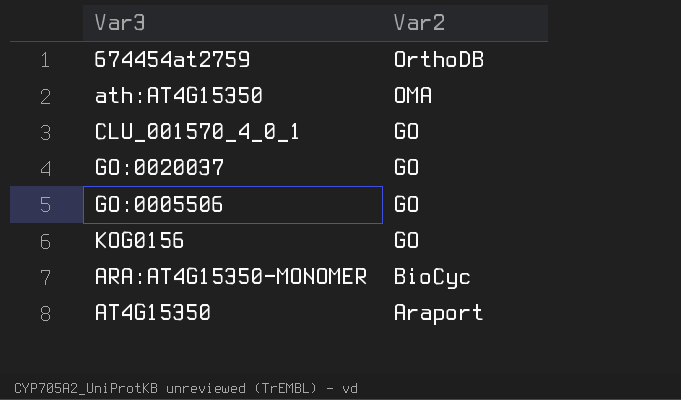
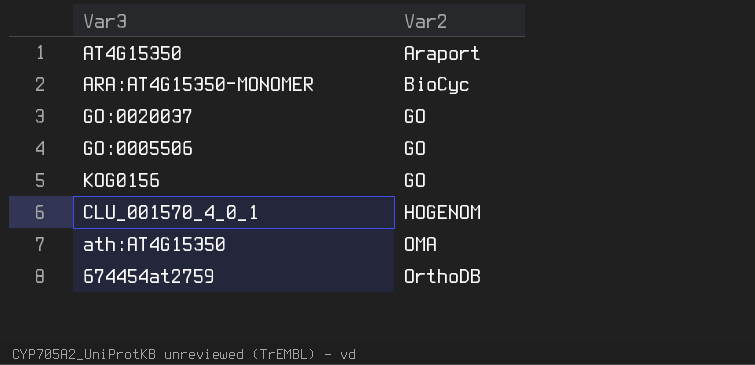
row order: Var2 descending -> Var2 ascending
CLU_001570_4_0_1 | Var2: GO -> HOGENOM

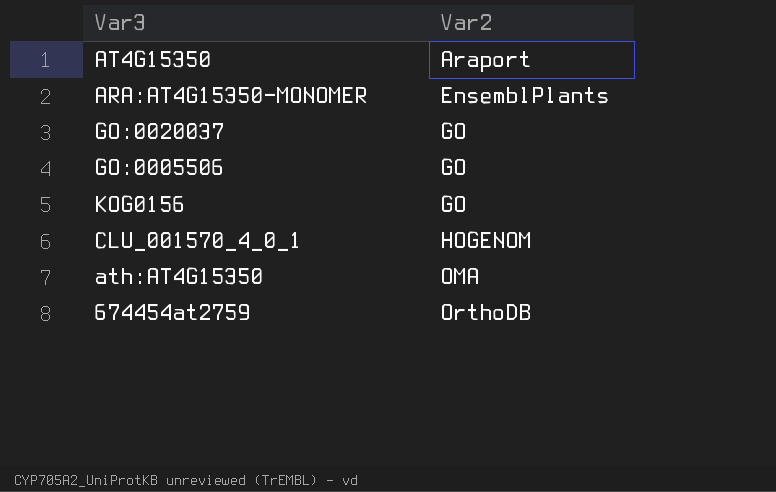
ARA:AT4G15350-MONOMER | Var2: BioCyc -> EnsemblPlants

